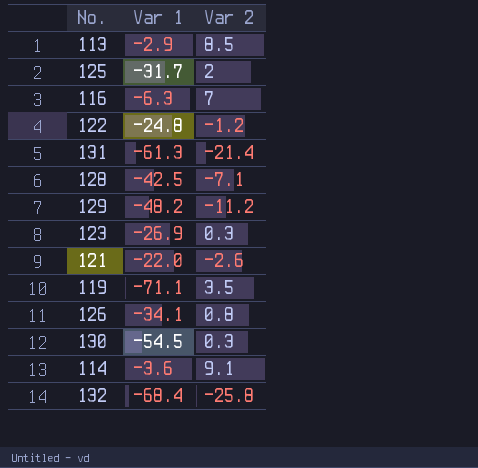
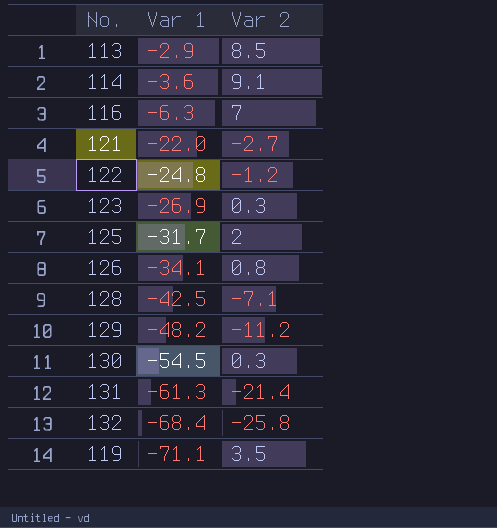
row order: none -> Var 1 descending
121 | Var 2: -2.6 -> -2.7

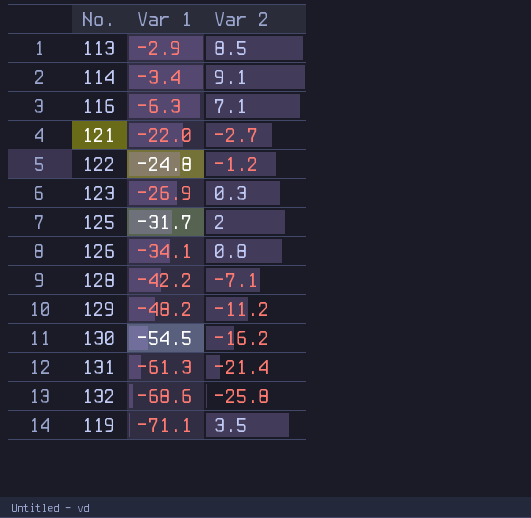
114 | Var 1: -3.6 -> -3.4
116 | Var 2: 7 -> 7.1
128 | Var 1: -42.5 -> -42.2
130 | Var 2: 0.3 -> -16.2
132 | Var 1: -68.4 -> -68.6

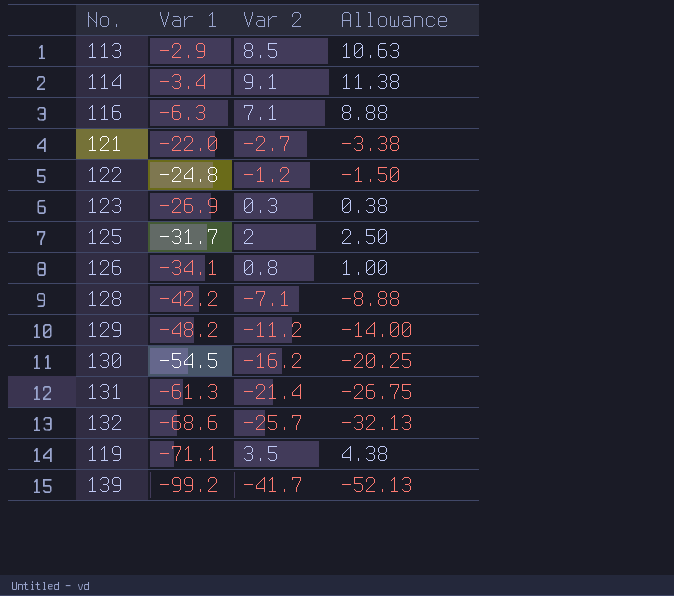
column Allowance | formula: none -> [Var 2] * 1.25
132 | Var 2: -25.8 -> -25.7
row 139: none -> -99.2 | -41.7 | -52.13

